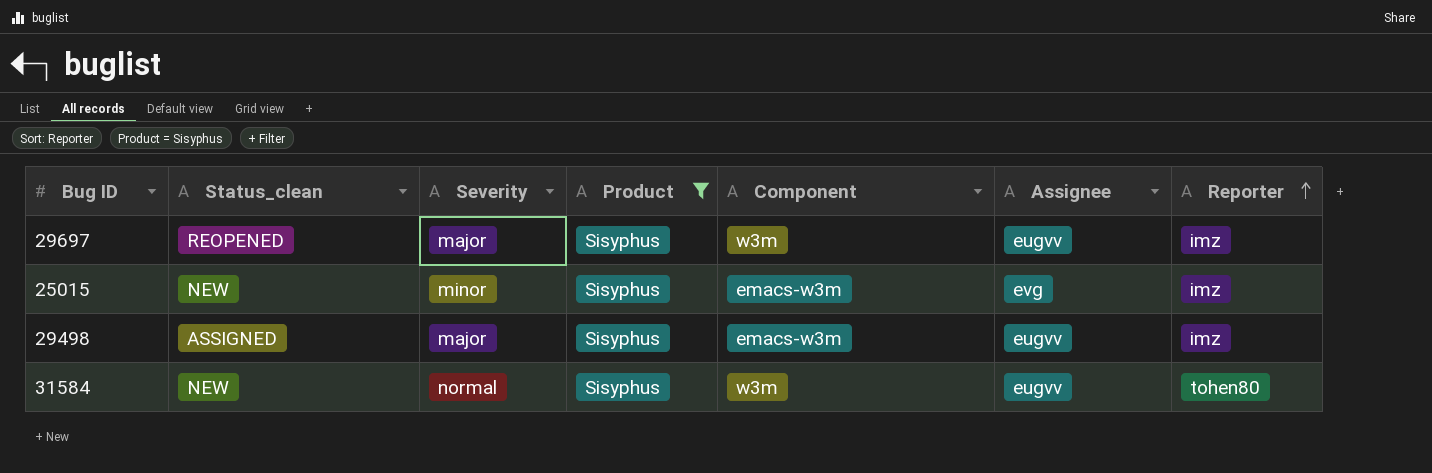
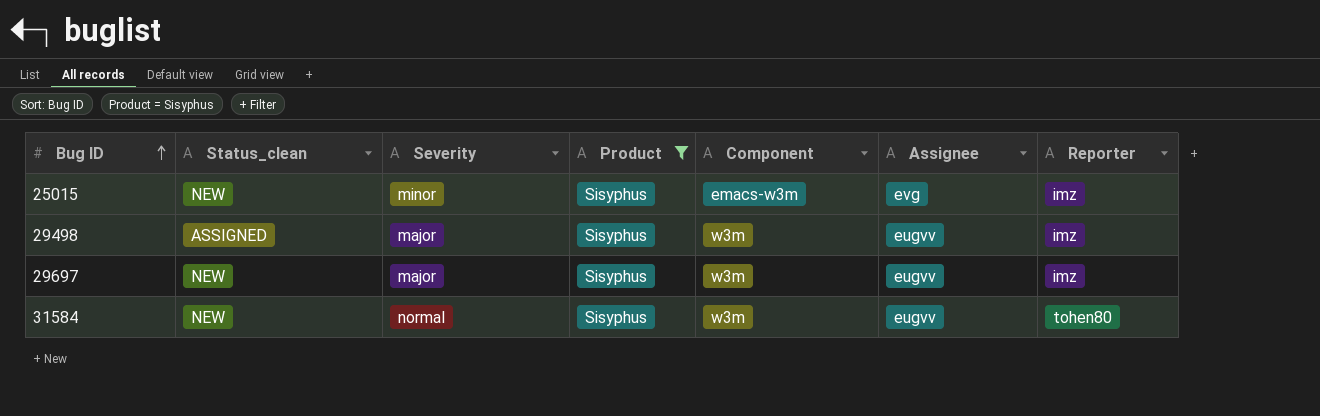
row order: Reporter ascending -> Bug ID ascending
29498 | Component: emacs-w3m -> w3m
29697 | Status_clean: REOPENED -> NEW

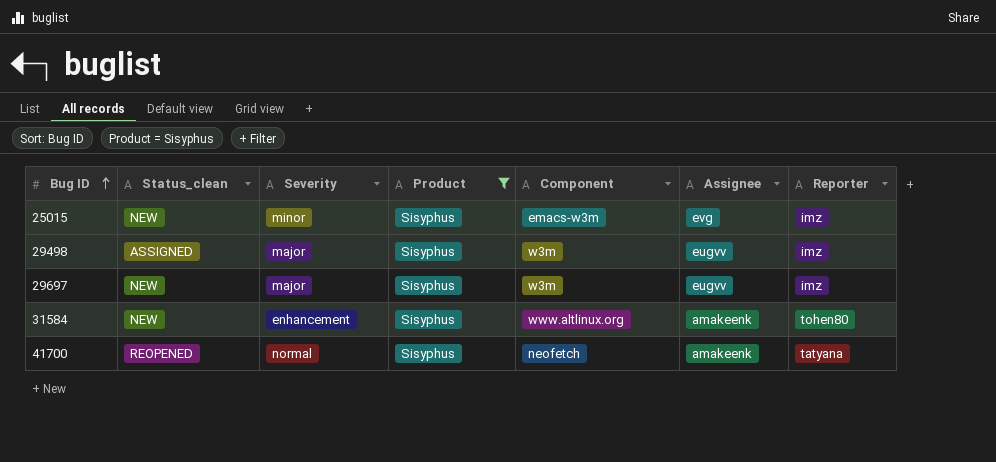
31584 | Severity: normal -> enhancement
31584 | Component: w3m -> www.altlinux.org
31584 | Assignee: eugvv -> amakeenk
row 41700: none -> REOPENED | normal | Sisyphus | neofetch | amakeenk | tatyana

